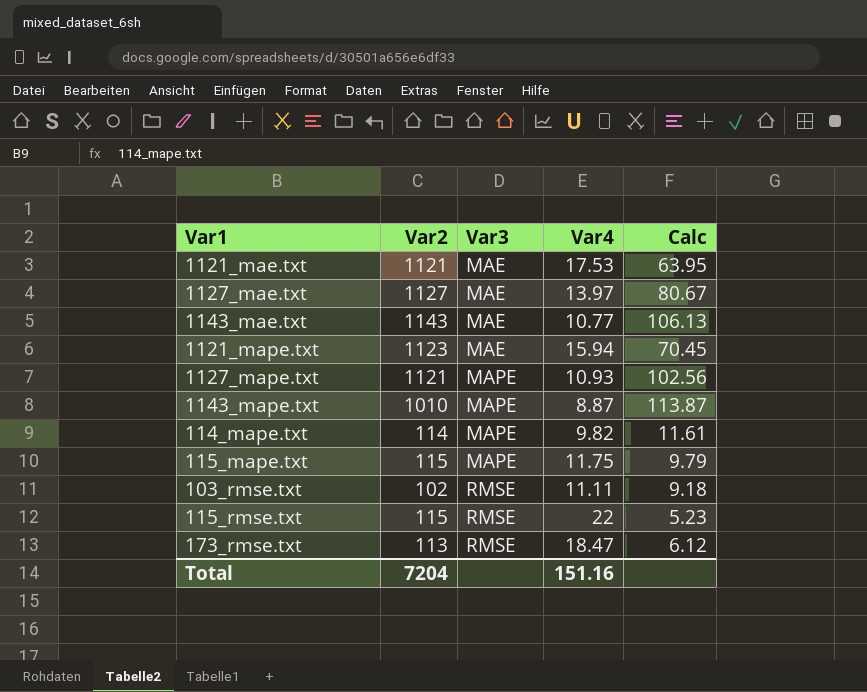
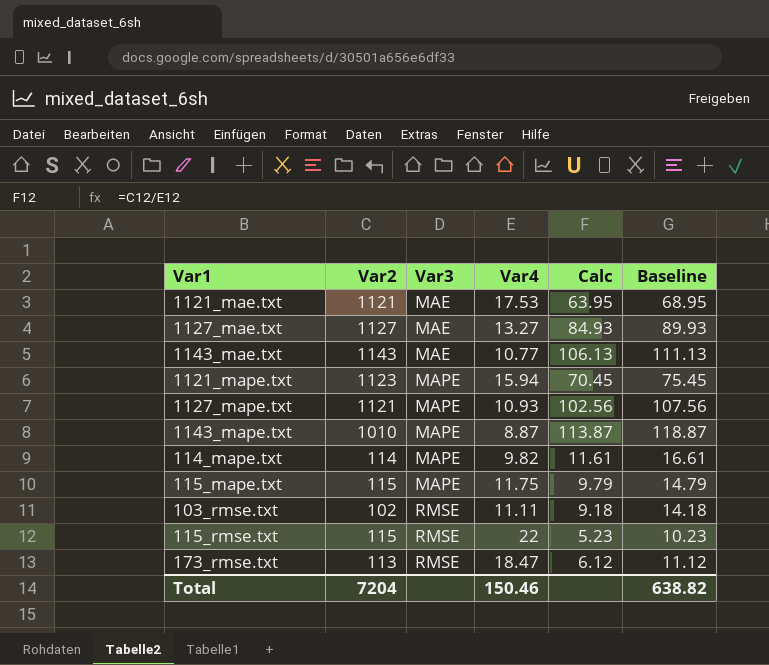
column Baseline | formula: none -> [Calc] + 5
1127_mae.txt | Var4: 13.97 -> 13.27
1127_mae.txt | Calc: 80.67 -> 84.93
1121_mape.txt | Var3: MAE -> MAPE
Total | Var4: 151.16 -> 150.46

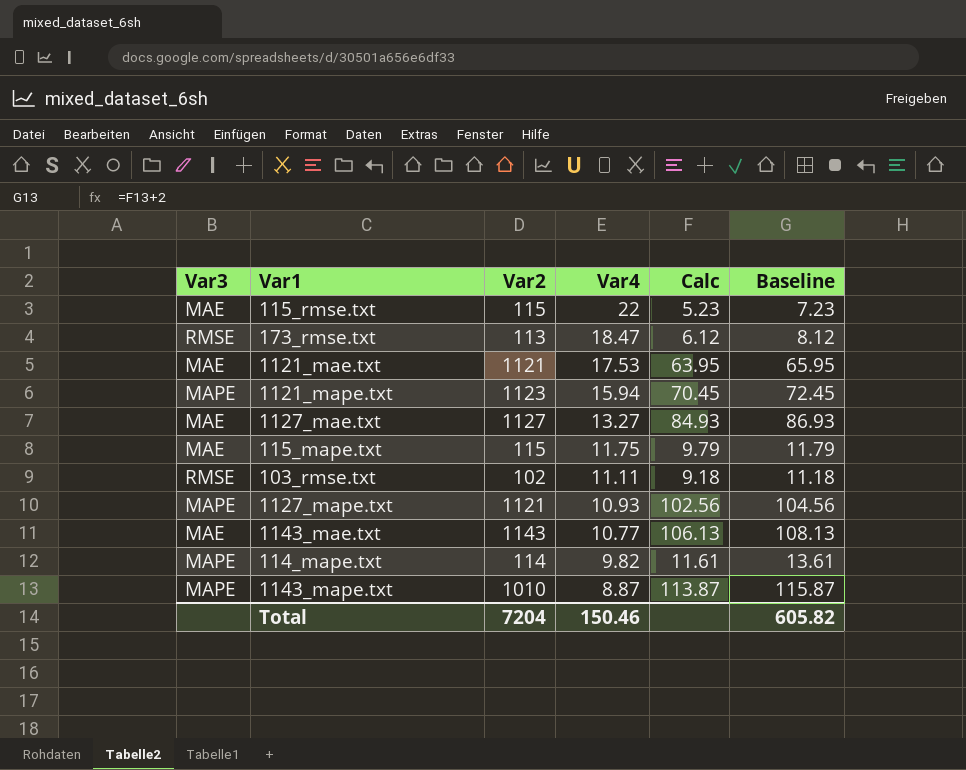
row order: Var3 ascending -> Var4 descending
column Var3 | position: 3 -> 1
column Baseline | formula: [Calc] + 5 -> [Calc] + 2
115_rmse.txt | Var3: RMSE -> MAE
115_mape.txt | Var3: MAPE -> MAE
Total | Baseline: 638.82 -> 605.82

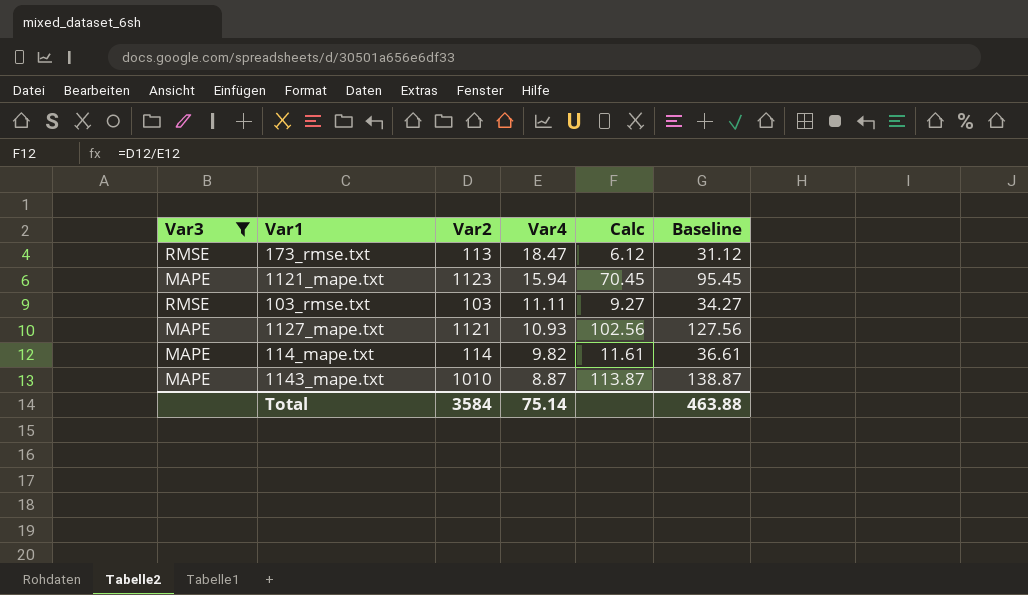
filter: none -> Var3 != MAE
column Baseline | formula: [Calc] + 2 -> [Calc] + 25
103_rmse.txt | Var2: 102 -> 103
103_rmse.txt | Calc: 9.18 -> 9.27
Total | Var2: 7204 -> 3584
Total | Var4: 150.46 -> 75.14
Total | Baseline: 605.82 -> 463.88

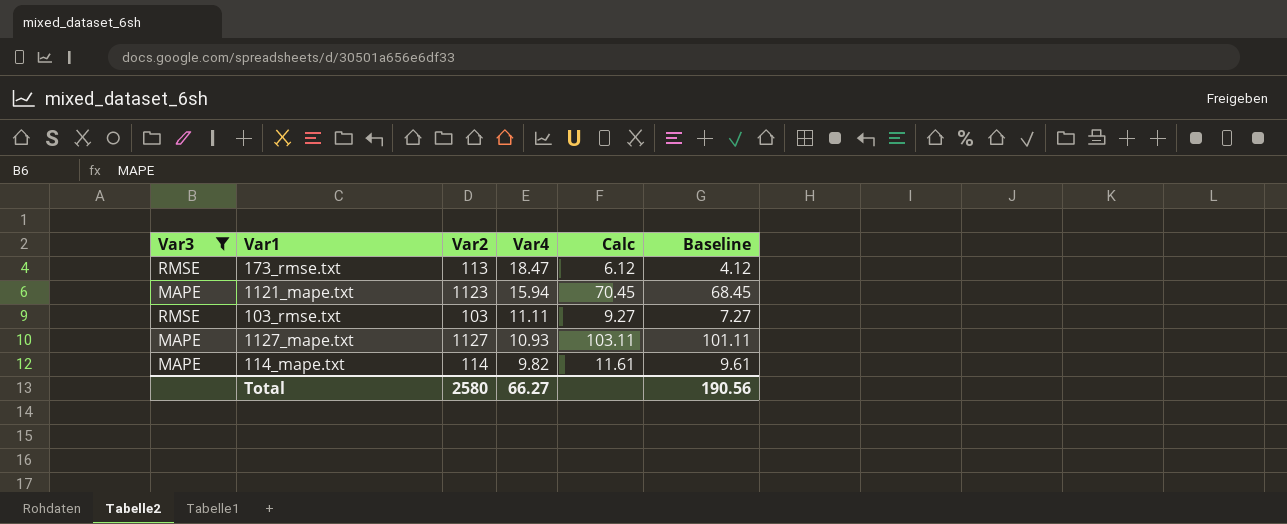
column Baseline | formula: [Calc] + 25 -> [Calc] - 2
row 1143_mape.txt: MAPE | 1010 | 8.87 | 113.87 | 138.87 -> none
1127_mape.txt | Var2: 1121 -> 1127
1127_mape.txt | Calc: 102.56 -> 103.11
Total | Var2: 3584 -> 2580
Total | Var4: 75.14 -> 66.27
Total | Baseline: 463.88 -> 190.56

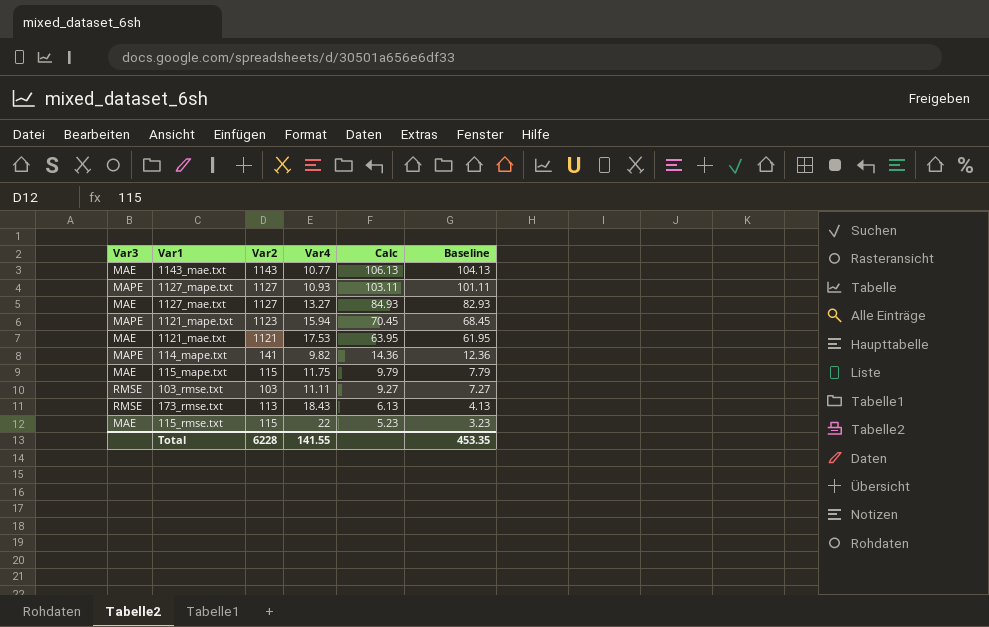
filter: Var3 != MAE -> none
row order: Var4 descending -> Calc descending
114_mape.txt | Var2: 114 -> 141
114_mape.txt | Calc: 11.61 -> 14.36
114_mape.txt | Baseline: 9.61 -> 12.36
173_rmse.txt | Var4: 18.47 -> 18.43
173_rmse.txt | Calc: 6.12 -> 6.13
173_rmse.txt | Baseline: 4.12 -> 4.13
Total | Var2: 2580 -> 6228
Total | Var4: 66.27 -> 141.55
Total | Baseline: 190.56 -> 453.35

